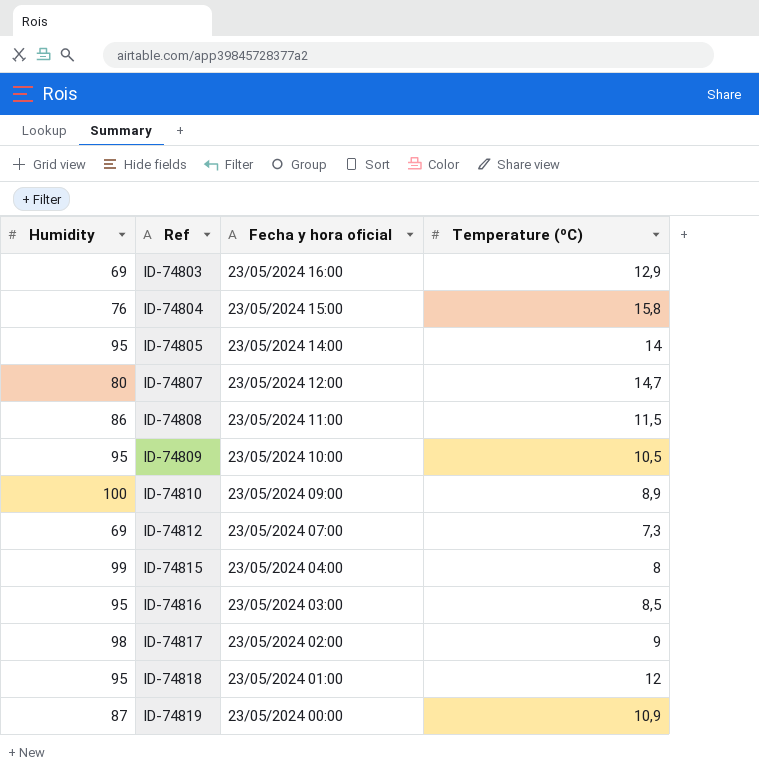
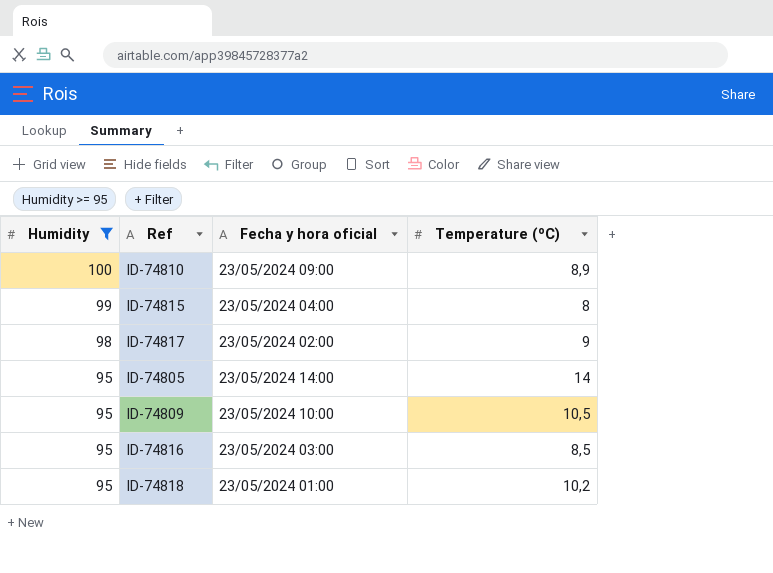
filter: none -> Humidity >= 95
row order: Ref ascending -> Humidity descending
ID-74818 | Temperature (ºC): 12 -> 10,2

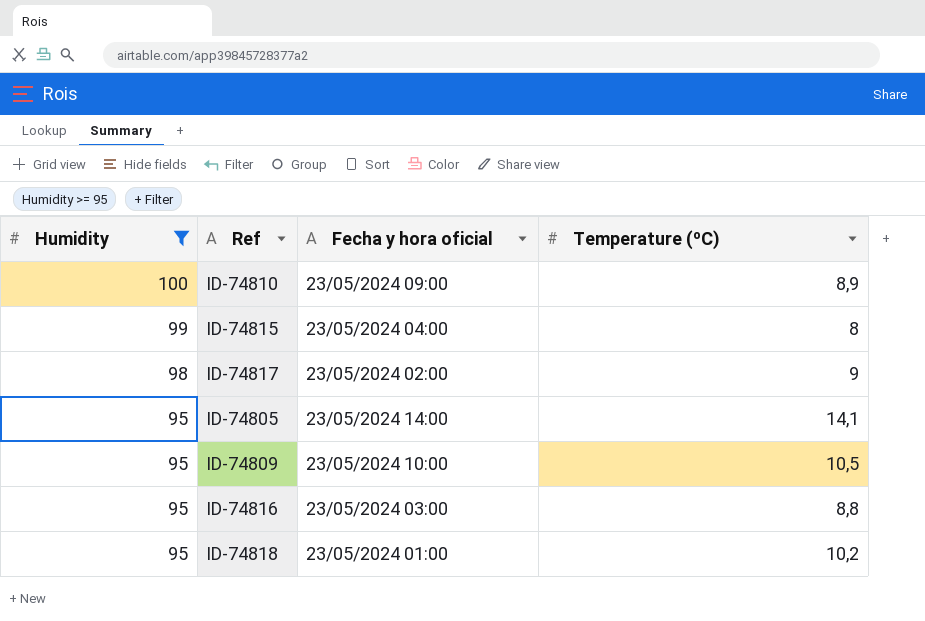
ID-74805 | Temperature (ºC): 14 -> 14,1
ID-74816 | Temperature (ºC): 8,5 -> 8,8

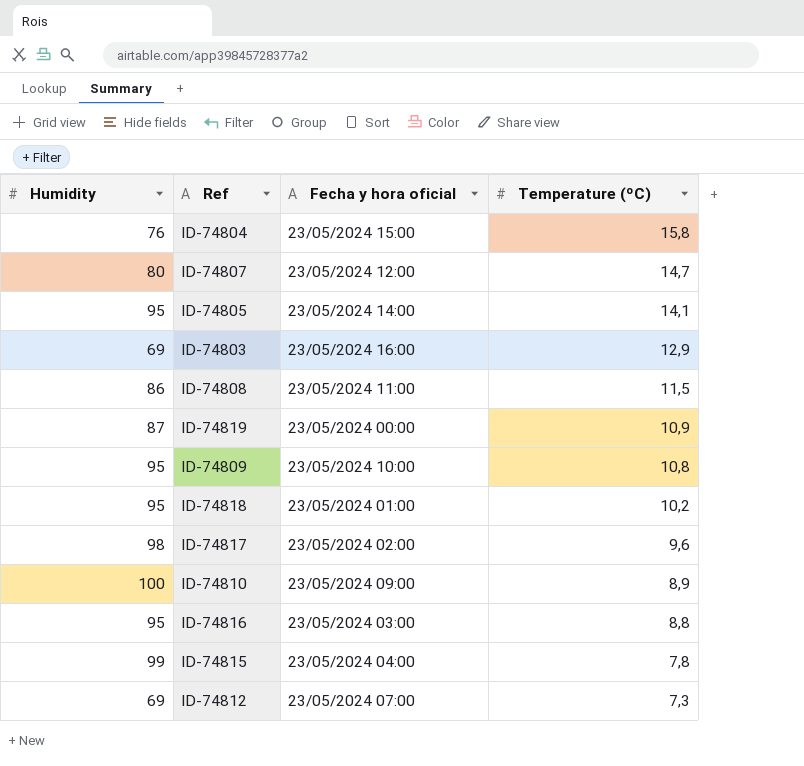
filter: Humidity >= 95 -> none
row order: Humidity descending -> Temperature (ºC) descending
ID-74809 | Temperature (ºC): 10,5 -> 10,8
ID-74817 | Temperature (ºC): 9 -> 9,6
ID-74815 | Temperature (ºC): 8 -> 7,8

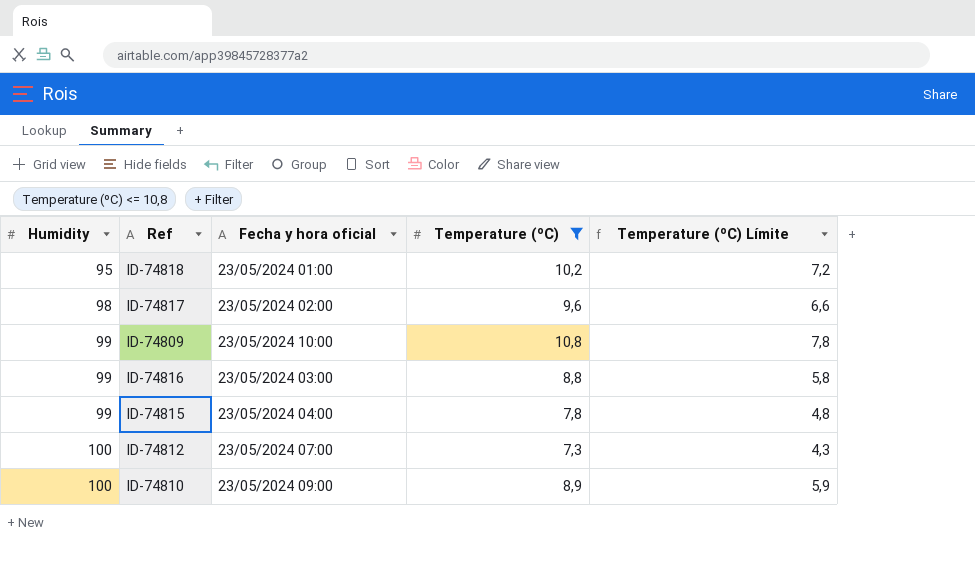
filter: none -> Temperature (ºC) <= 10,8
row order: Temperature (ºC) descending -> Humidity ascending
column Temperature (ºC) Límite | formula: none -> [Temperature (ºC)] - 3
ID-74809 | Humidity: 95 -> 99
ID-74816 | Humidity: 95 -> 99
ID-74812 | Humidity: 69 -> 100

